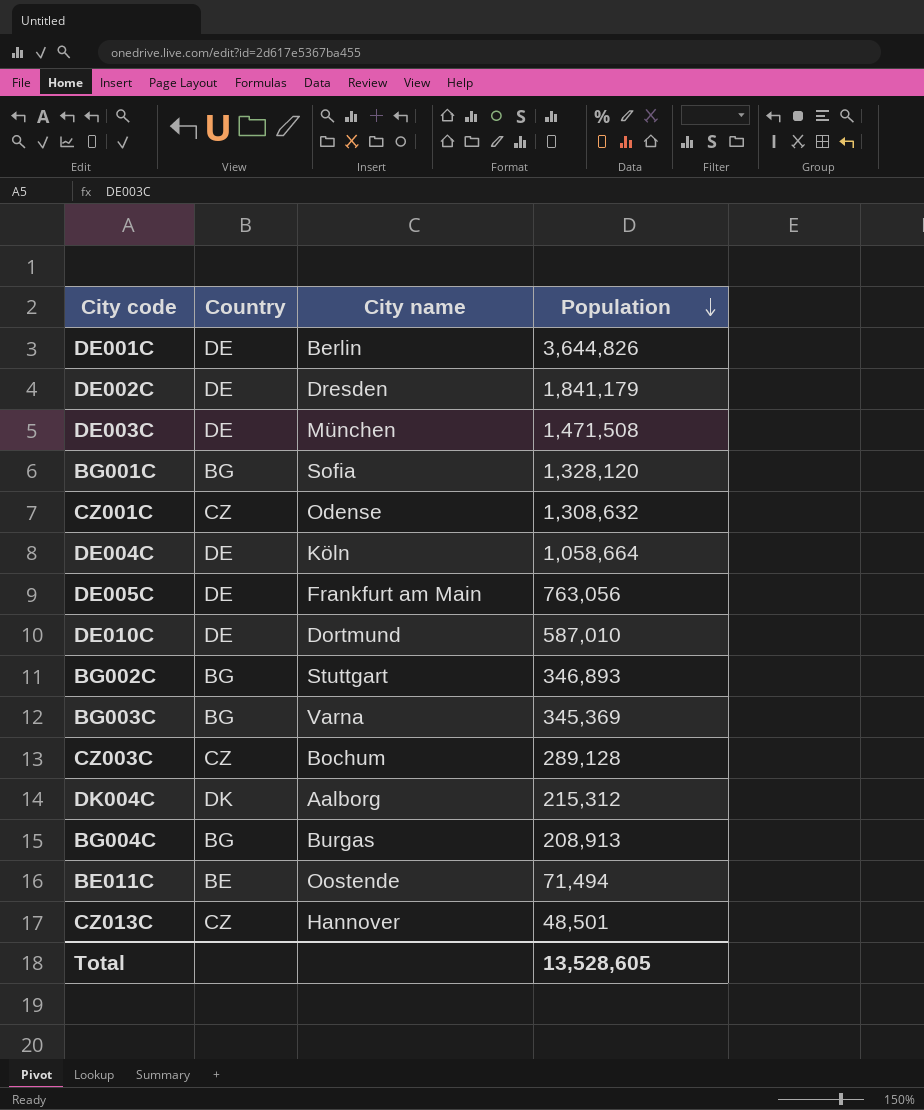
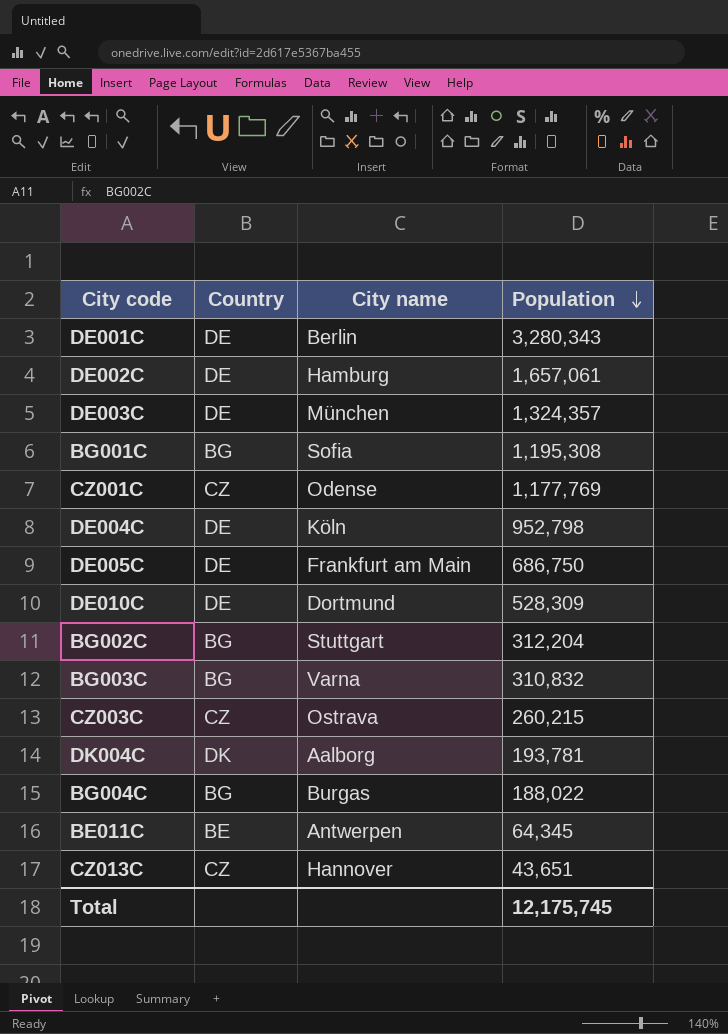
DE001C | Population: 3,644,826 -> 3,280,343
DE002C | City name: Dresden -> Hamburg
DE002C | Population: 1,841,179 -> 1,657,061
DE003C | Population: 1,471,508 -> 1,324,357
BG001C | Population: 1,328,120 -> 1,195,308
CZ001C | Population: 1,308,632 -> 1,177,769
DE004C | Population: 1,058,664 -> 952,798
DE005C | Population: 763,056 -> 686,750
DE010C | Population: 587,010 -> 528,309
BG002C | Population: 346,893 -> 312,204
BG003C | Population: 345,369 -> 310,832
CZ003C | City name: Bochum -> Ostrava
CZ003C | Population: 289,128 -> 260,215
DK004C | Population: 215,312 -> 193,781
BG004C | Population: 208,913 -> 188,022
BE011C | City name: Oostende -> Antwerpen
BE011C | Population: 71,494 -> 64,345
CZ013C | Population: 48,501 -> 43,651
Total | Population: 13,528,605 -> 12,175,745

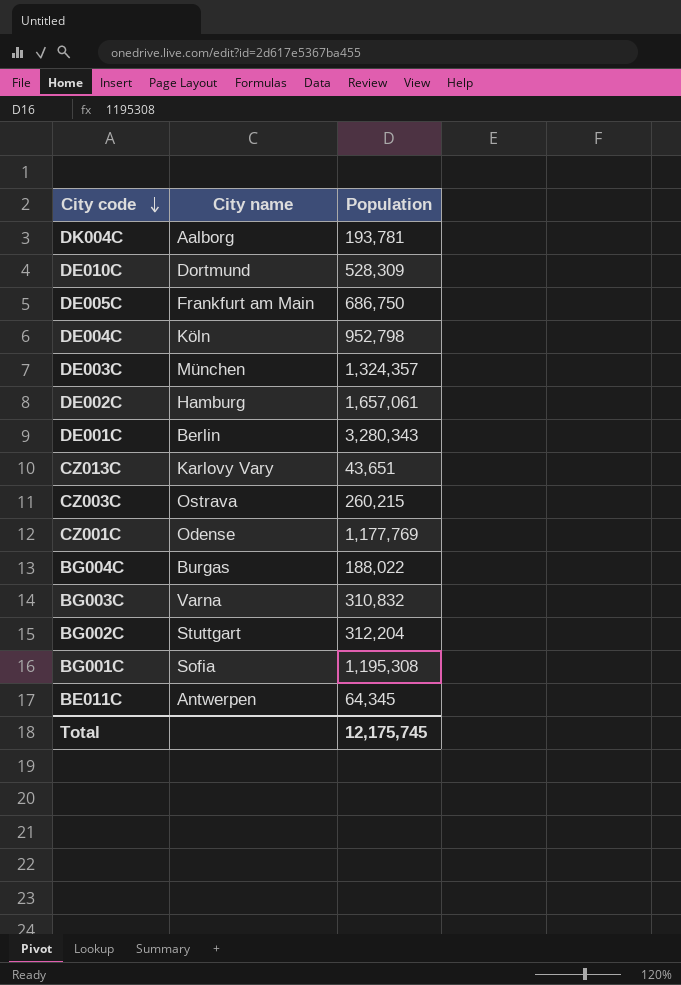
row order: Population descending -> City code descending
column Country | position: 2 -> none
CZ013C | City name: Hannover -> Karlovy Vary

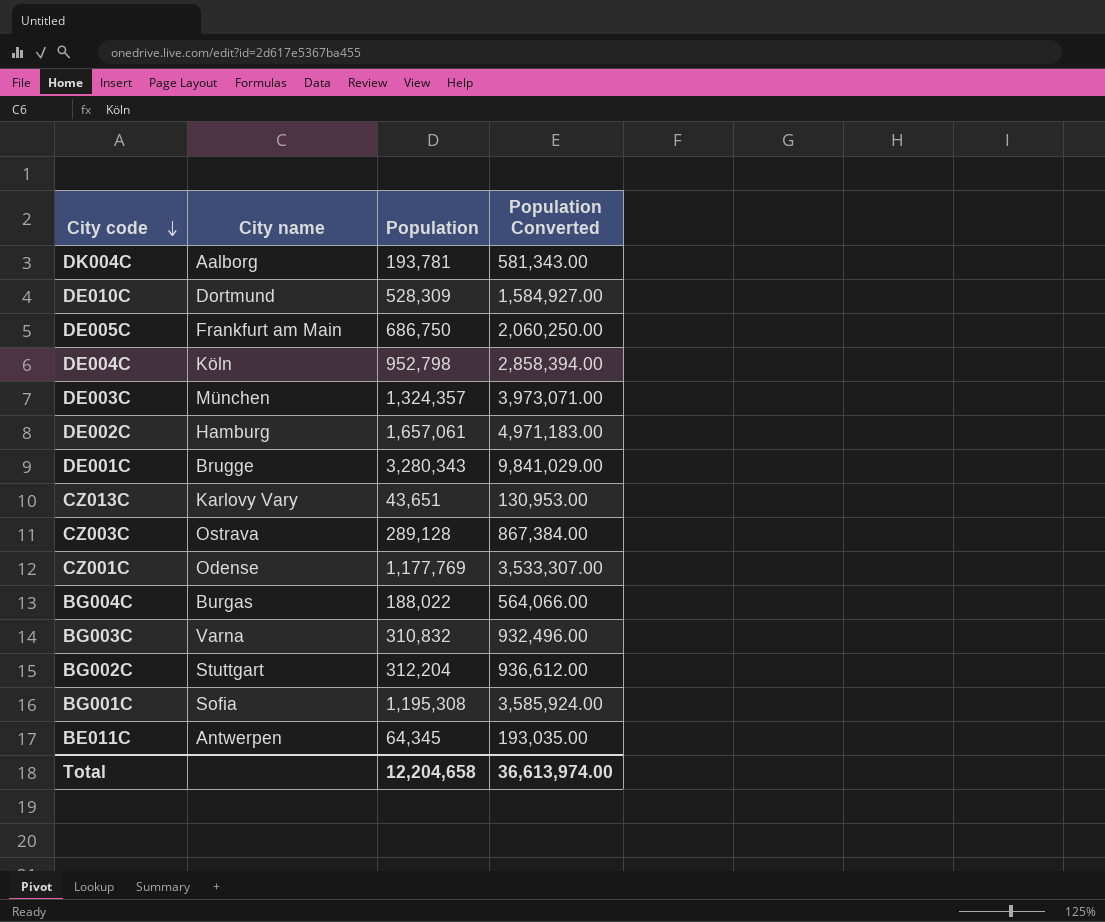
column Population Converted | formula: none -> [Population] * 3
DE001C | City name: Berlin -> Brugge
CZ003C | Population: 260,215 -> 289,128
Total | Population: 12,175,745 -> 12,204,658

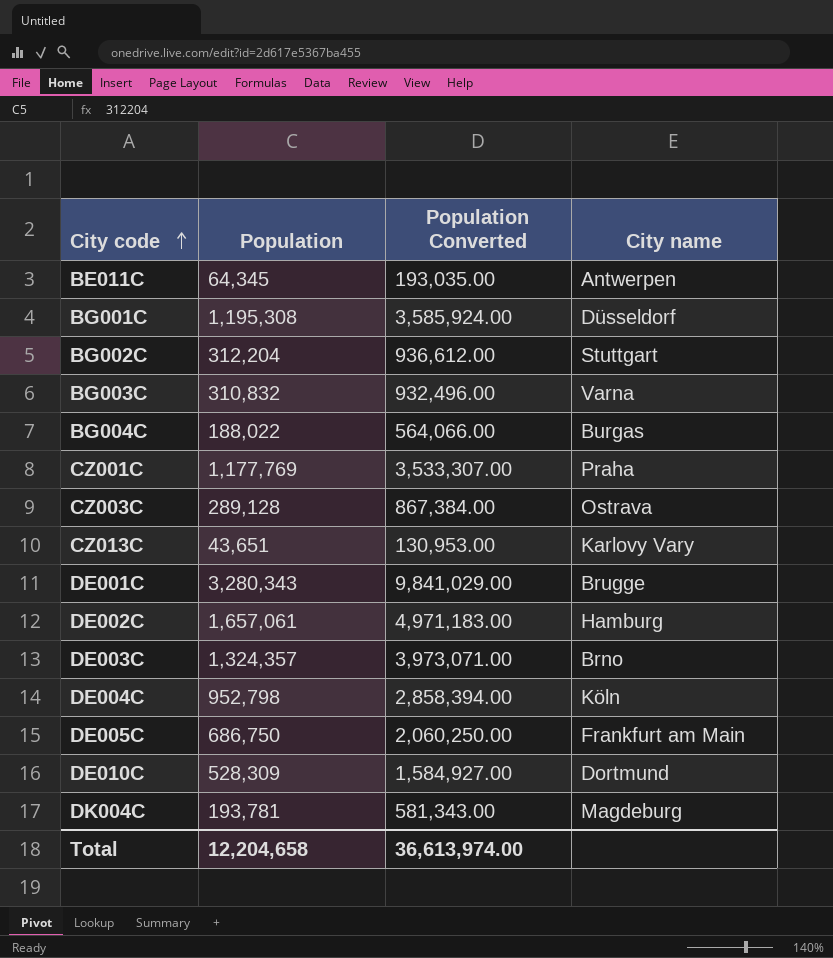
row order: City code descending -> City code ascending
column City name | position: 2 -> 4
BG001C | City name: Sofia -> Düsseldorf
CZ001C | City name: Odense -> Praha
DE003C | City name: München -> Brno
DK004C | City name: Aalborg -> Magdeburg

